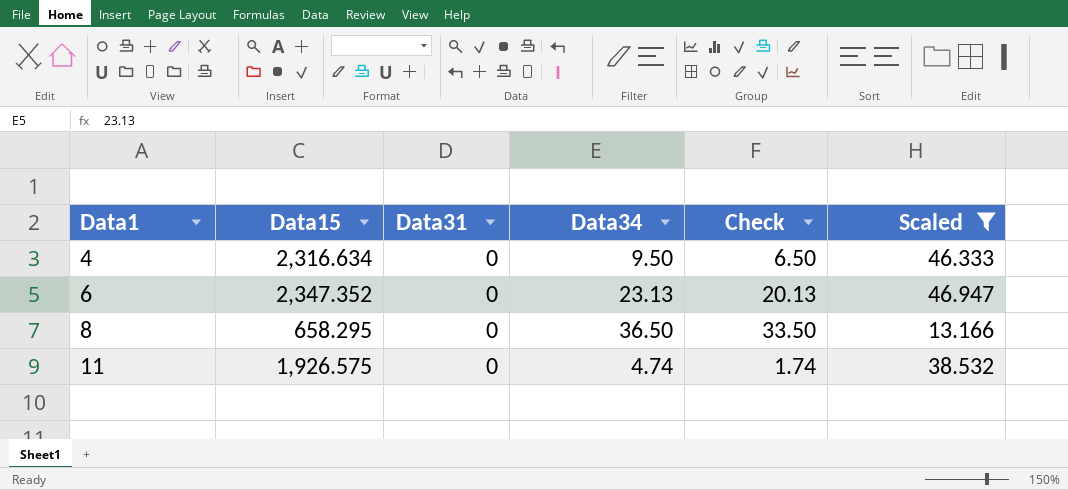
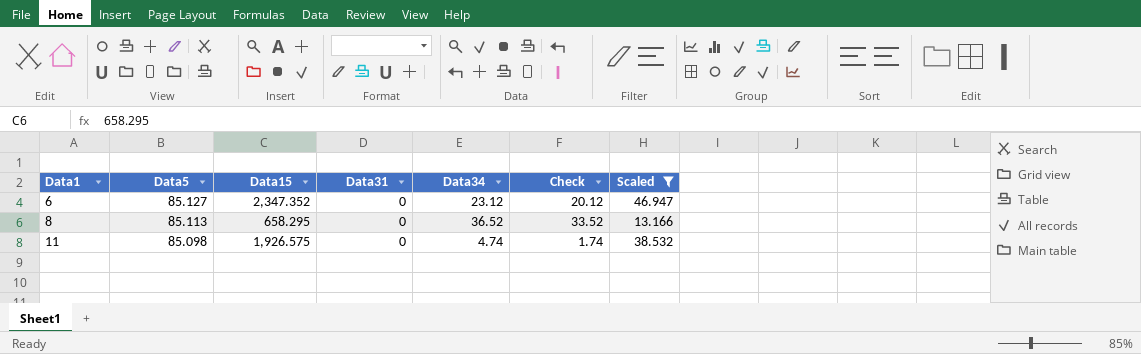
column Data5 | position: none -> 2
row 4: 2,316.634 | 0 | 9.50 | 6.50 | 46.333 -> none
6 | Data34: 23.13 -> 23.12
6 | Check: 20.13 -> 20.12
8 | Data34: 36.50 -> 36.52
8 | Check: 33.50 -> 33.52

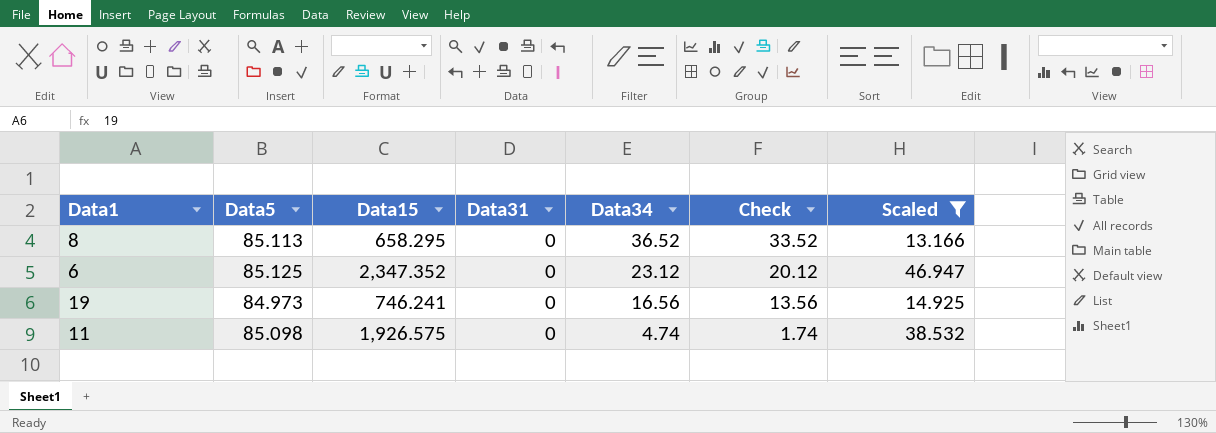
row order: Data1 ascending -> Data34 descending
6 | Data5: 85.127 -> 85.125
row 19: none -> 84.973 | 746.241 | 0 | 16.56 | 13.56 | 14.925

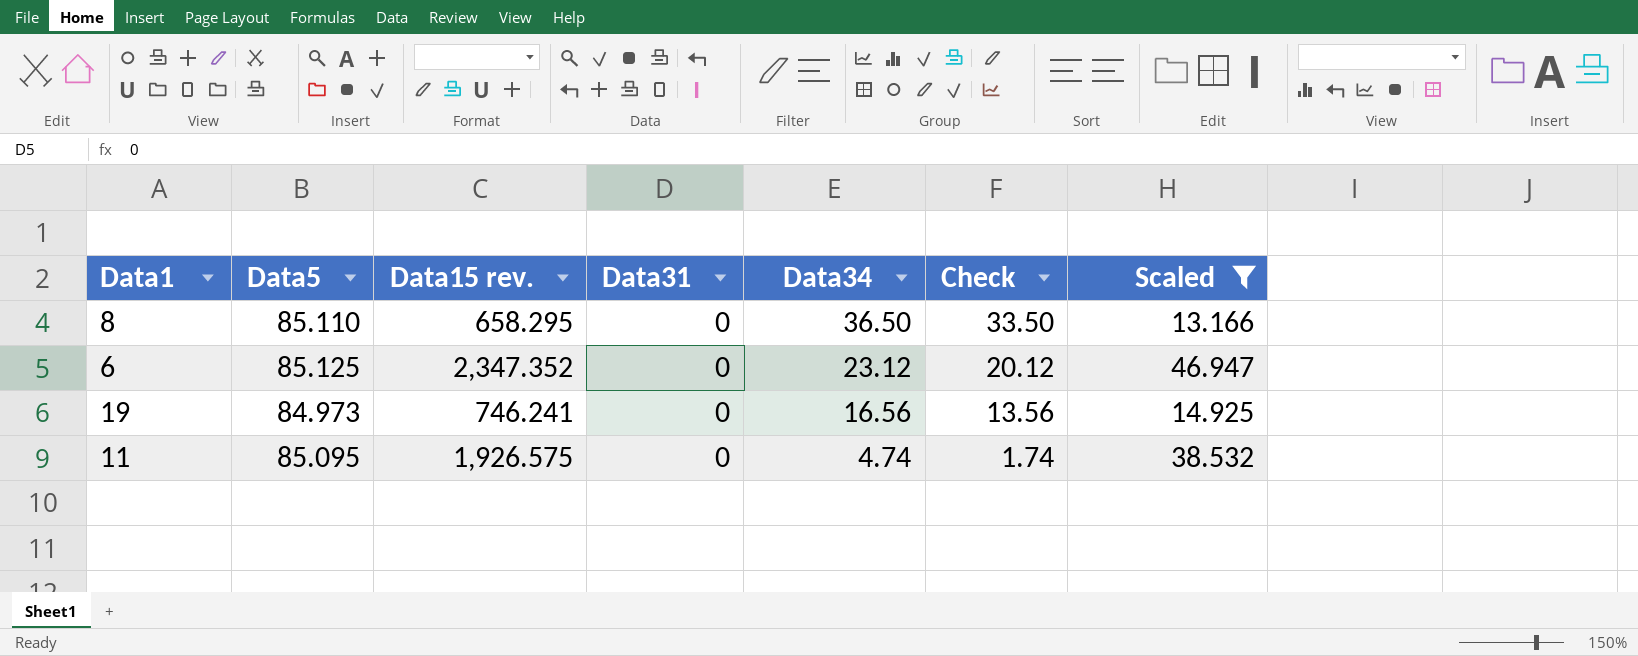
column name: Data15 -> Data15 rev.
8 | Data5: 85.113 -> 85.110
8 | Data34: 36.52 -> 36.50
8 | Check: 33.52 -> 33.50
11 | Data5: 85.098 -> 85.095

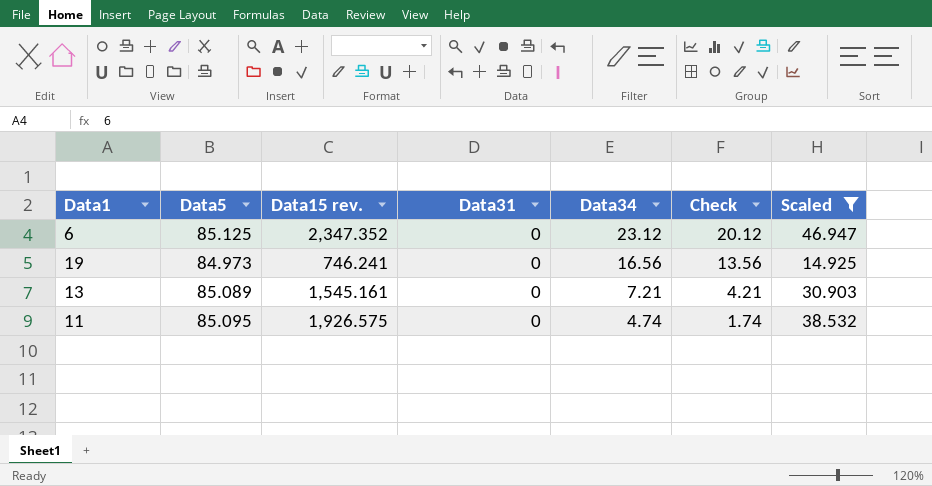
row 8: 85.110 | 658.295 | 0 | 36.50 | 33.50 | 13.166 -> none
row 13: none -> 85.089 | 1,545.161 | 0 | 7.21 | 4.21 | 30.903

